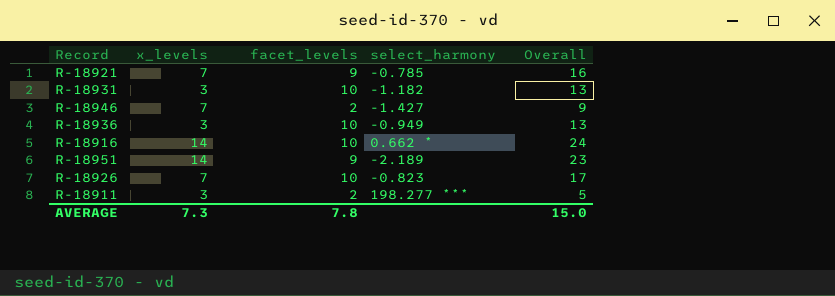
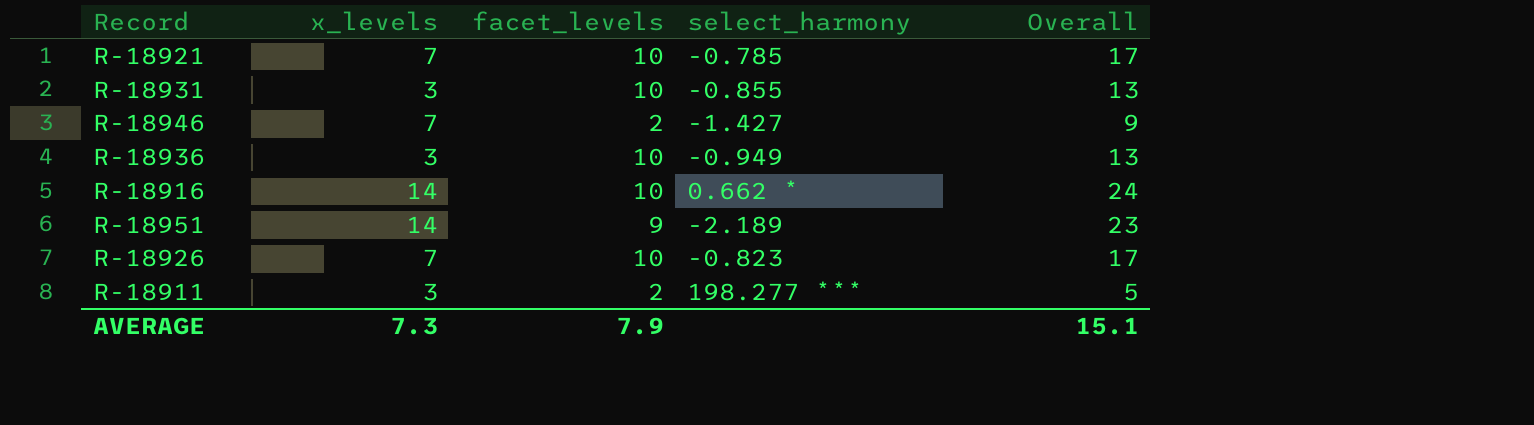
R-18921 | facet_levels: 9 -> 10
R-18921 | Overall: 16 -> 17
R-18931 | select_harmony: -1.182 -> -0.855
AVERAGE | facet_levels: 7.8 -> 7.9
AVERAGE | Overall: 15.0 -> 15.1

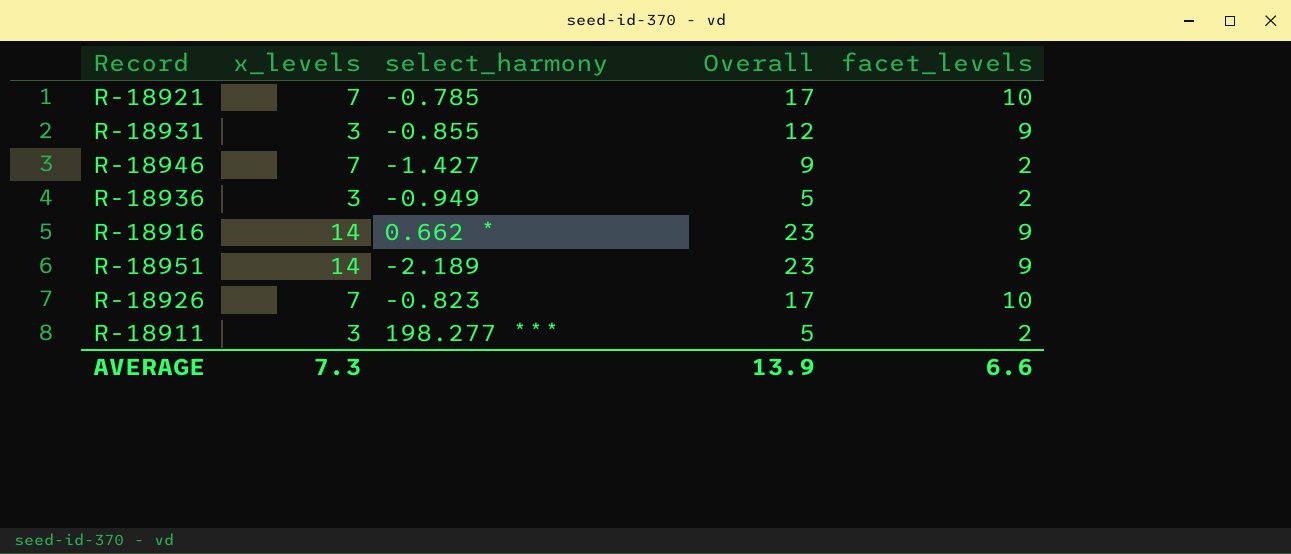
column facet_levels | position: 3 -> 5
R-18931 | Overall: 13 -> 12
R-18931 | facet_levels: 10 -> 9
R-18936 | Overall: 13 -> 5
R-18936 | facet_levels: 10 -> 2
R-18916 | Overall: 24 -> 23
R-18916 | facet_levels: 10 -> 9
AVERAGE | Overall: 15.1 -> 13.9
AVERAGE | facet_levels: 7.9 -> 6.6

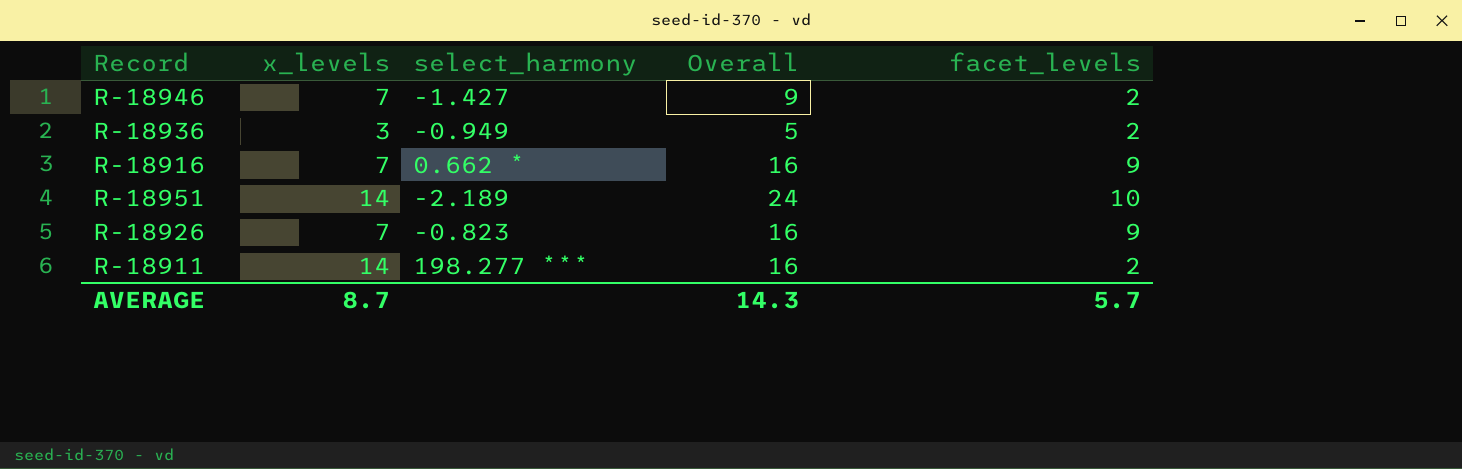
row R-18921: 7 | -0.785 | 17 | 10 -> none
row R-18931: 3 | -0.855 | 12 | 9 -> none
R-18916 | x_levels: 14 -> 7
R-18916 | Overall: 23 -> 16
R-18951 | Overall: 23 -> 24
R-18951 | facet_levels: 9 -> 10
R-18926 | Overall: 17 -> 16
R-18926 | facet_levels: 10 -> 9
R-18911 | x_levels: 3 -> 14
R-18911 | Overall: 5 -> 16
AVERAGE | x_levels: 7.3 -> 8.7
AVERAGE | Overall: 13.9 -> 14.3
AVERAGE | facet_levels: 6.6 -> 5.7

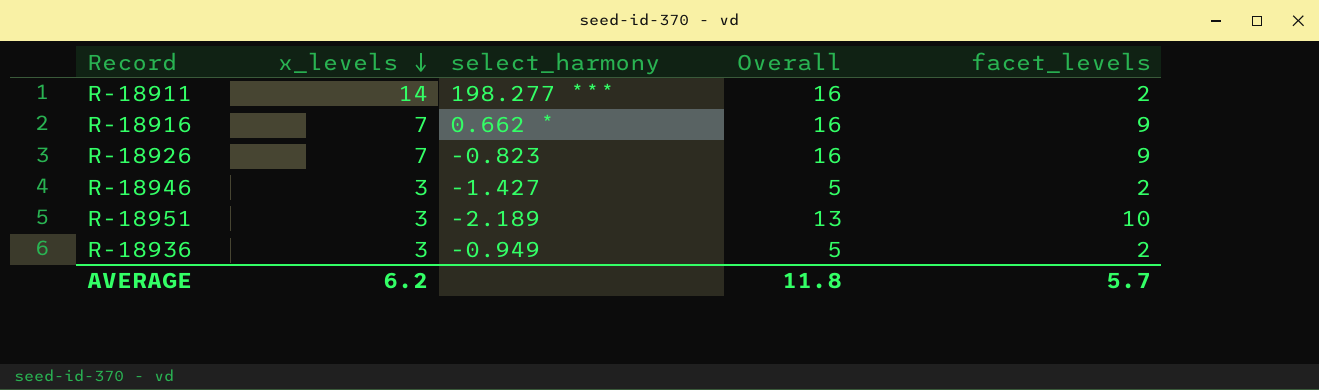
row order: none -> x_levels descending
R-18946 | x_levels: 7 -> 3
R-18946 | Overall: 9 -> 5
R-18951 | x_levels: 14 -> 3
R-18951 | Overall: 24 -> 13
AVERAGE | x_levels: 8.7 -> 6.2
AVERAGE | Overall: 14.3 -> 11.8

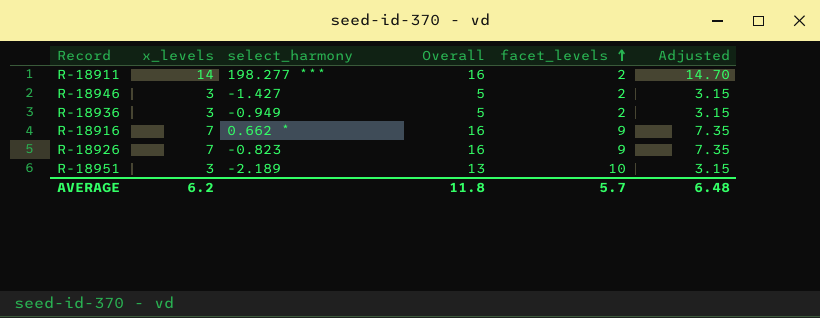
row order: x_levels descending -> facet_levels ascending
column Adjusted | formula: none -> [x_levels] * 1.05

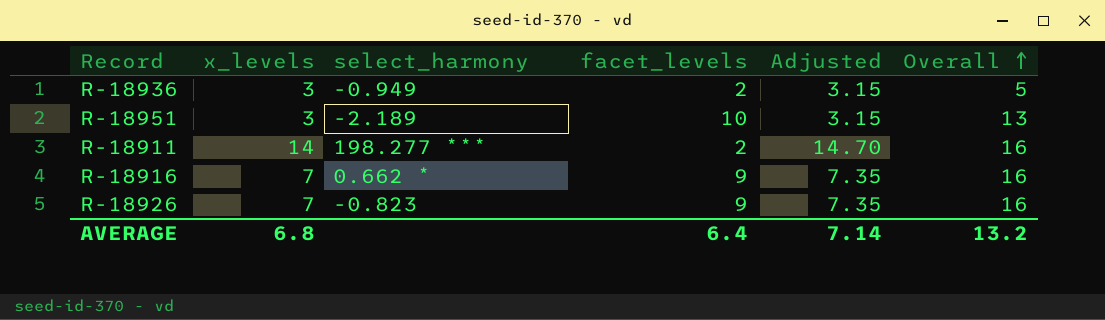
row order: facet_levels ascending -> Overall ascending
column Overall | position: 4 -> 6
row R-18946: 3 | -1.427 | 5 | 2 | 3.15 -> none
AVERAGE | x_levels: 6.2 -> 6.8
AVERAGE | facet_levels: 5.7 -> 6.4
AVERAGE | Adjusted: 6.48 -> 7.14
AVERAGE | Overall: 11.8 -> 13.2

